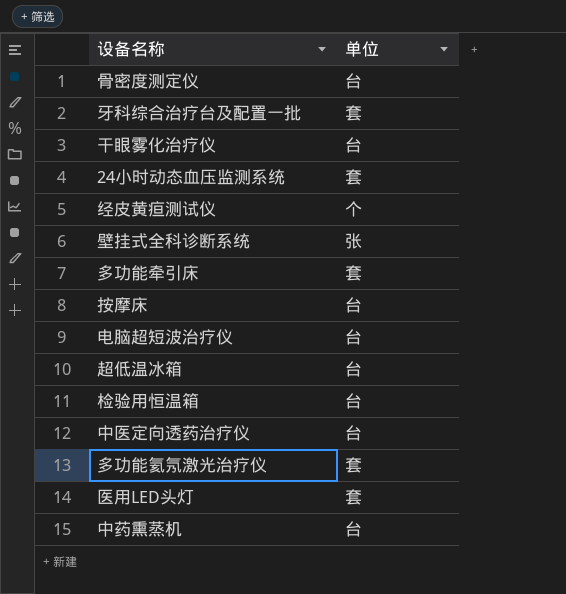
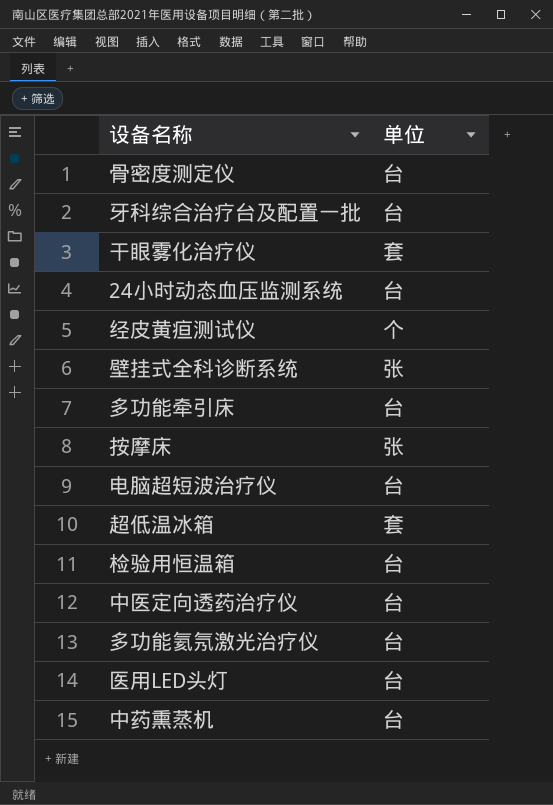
牙科综合治疗台及配置一批 | 单位: 套 -> 台
干眼雾化治疗仪 | 单位: 台 -> 套
24小时动态血压监测系统 | 单位: 套 -> 台
多功能牵引床 | 单位: 套 -> 台
按摩床 | 单位: 台 -> 张
超低温冰箱 | 单位: 台 -> 套
多功能氦氖激光治疗仪 | 单位: 套 -> 台
医用LED头灯 | 单位: 套 -> 台

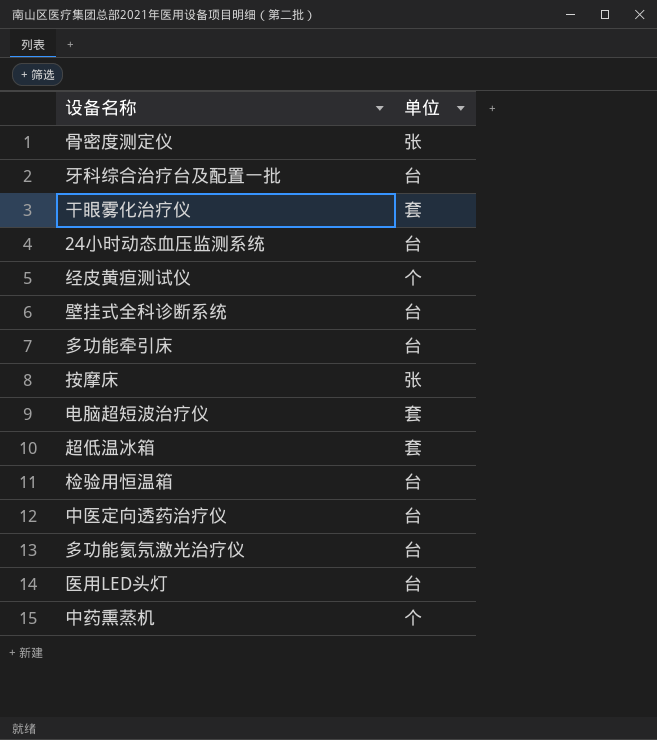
骨密度测定仪 | 单位: 台 -> 张
壁挂式全科诊断系统 | 单位: 张 -> 台
电脑超短波治疗仪 | 单位: 台 -> 套
中药熏蒸机 | 单位: 台 -> 个

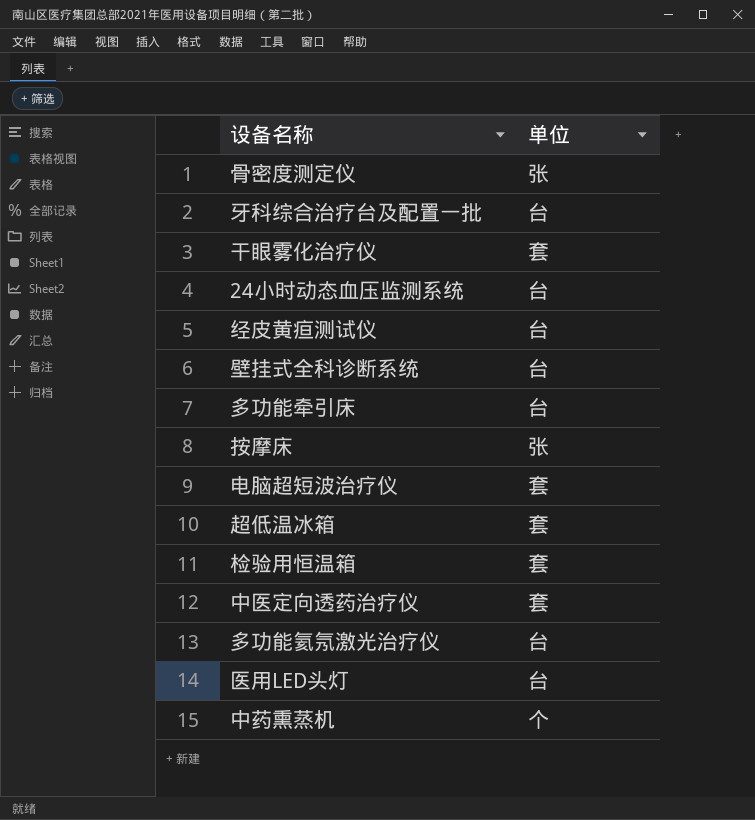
经皮黄疸测试仪 | 单位: 个 -> 台
检验用恒温箱 | 单位: 台 -> 套
中医定向透药治疗仪 | 单位: 台 -> 套

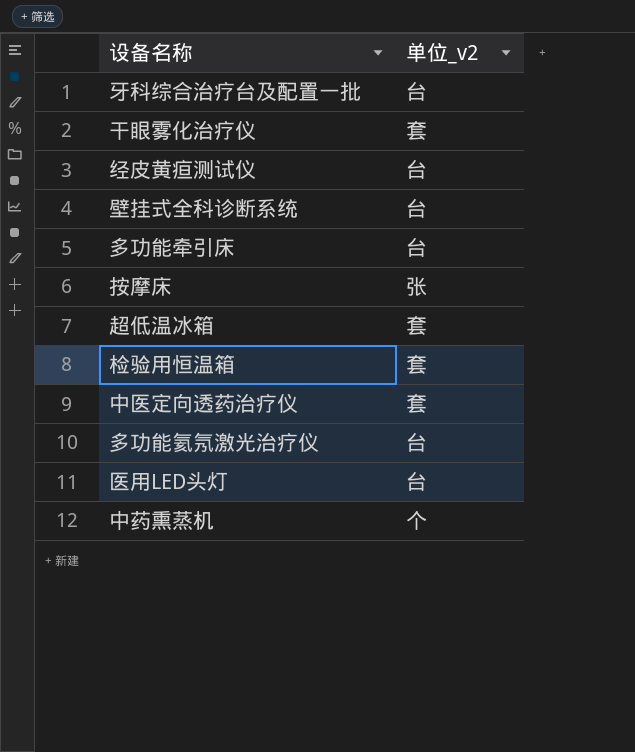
column name: 单位 -> 单位_v2
row 骨密度测定仪: 张 -> none
row 24小时动态血压监测系统: 台 -> none
row 电脑超短波治疗仪: 套 -> none

